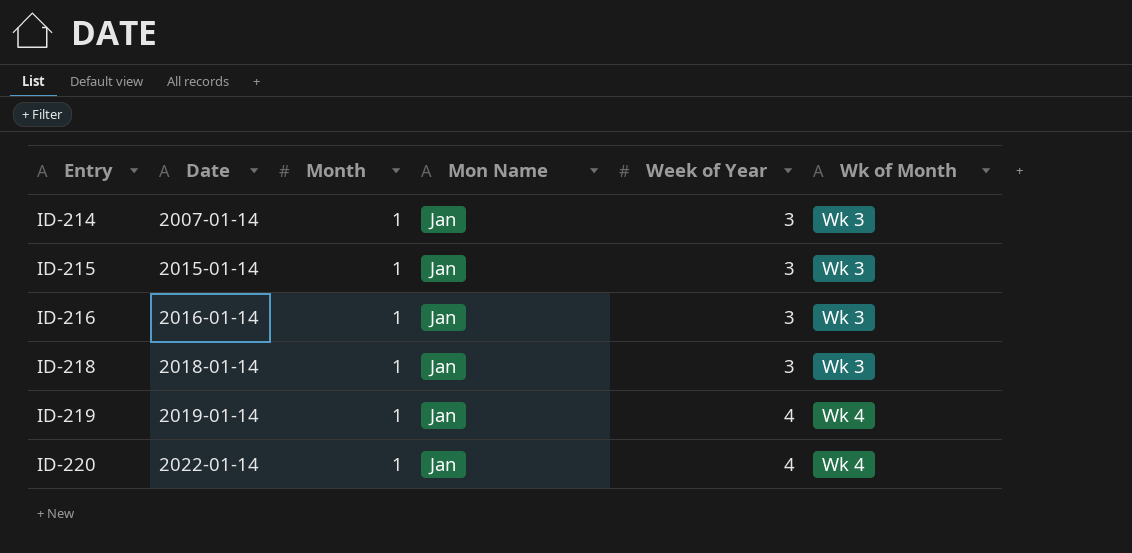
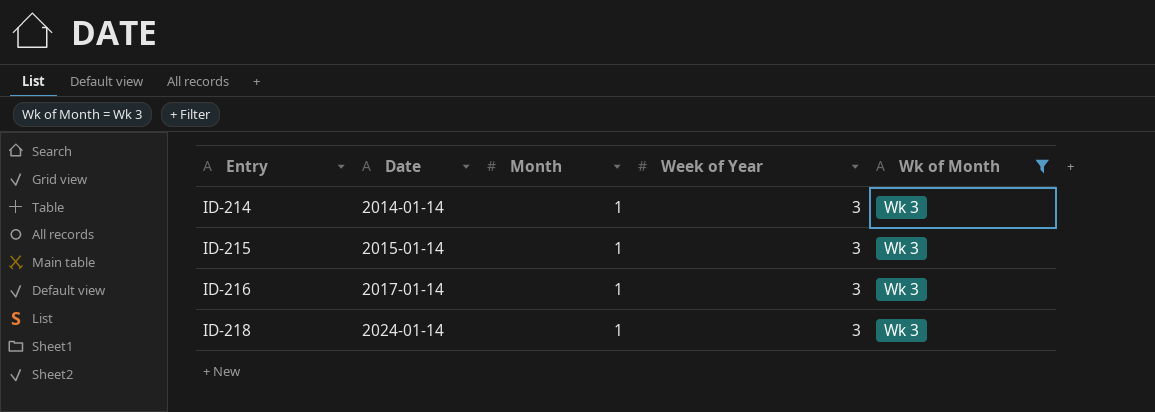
filter: none -> Wk of Month = Wk 3
column Mon Name | position: 4 -> none
ID-214 | Date: 2007-01-14 -> 2014-01-14
ID-216 | Date: 2016-01-14 -> 2017-01-14
ID-218 | Date: 2018-01-14 -> 2024-01-14

